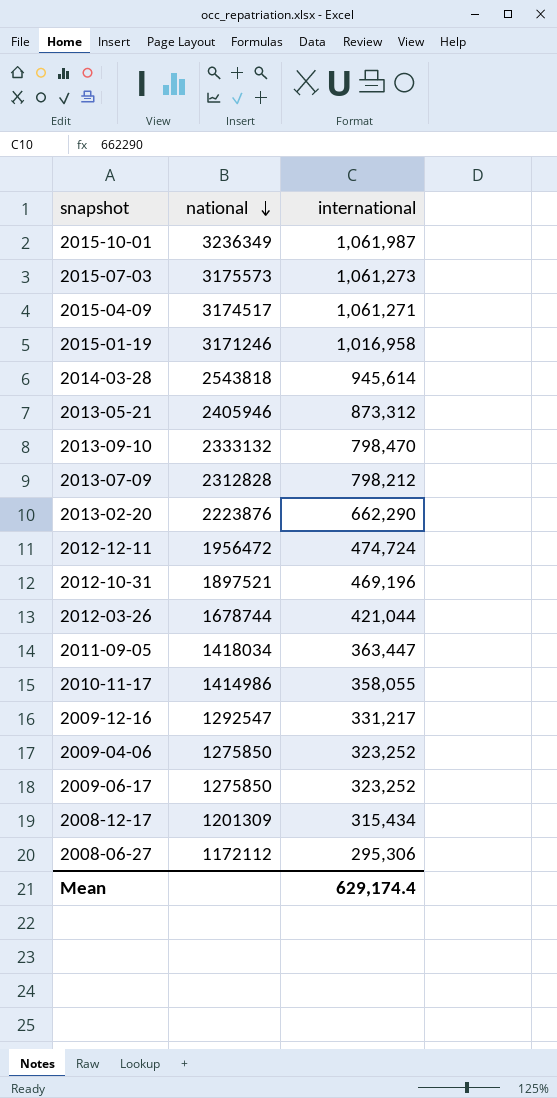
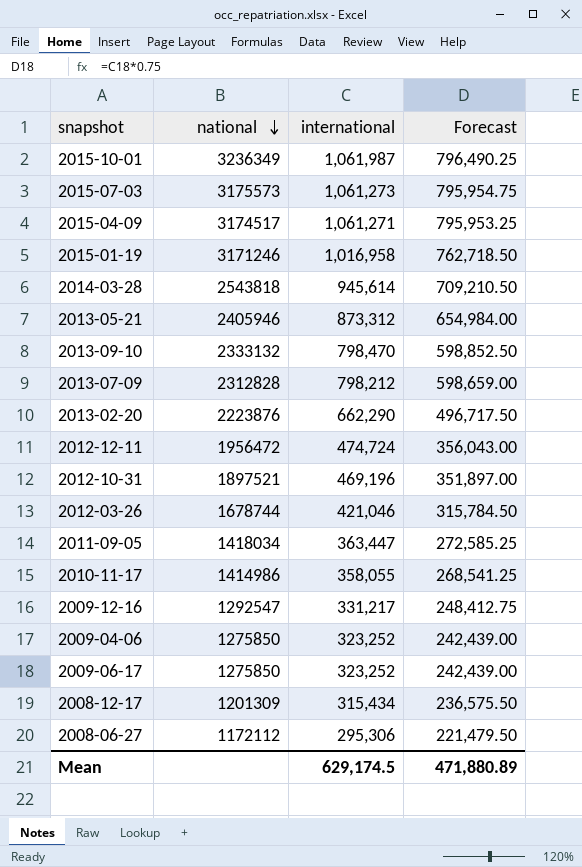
column Forecast | formula: none -> [international] * 0.75
2012-03-26 | international: 421,044 -> 421,046
Mean | international: 629,174.4 -> 629,174.5

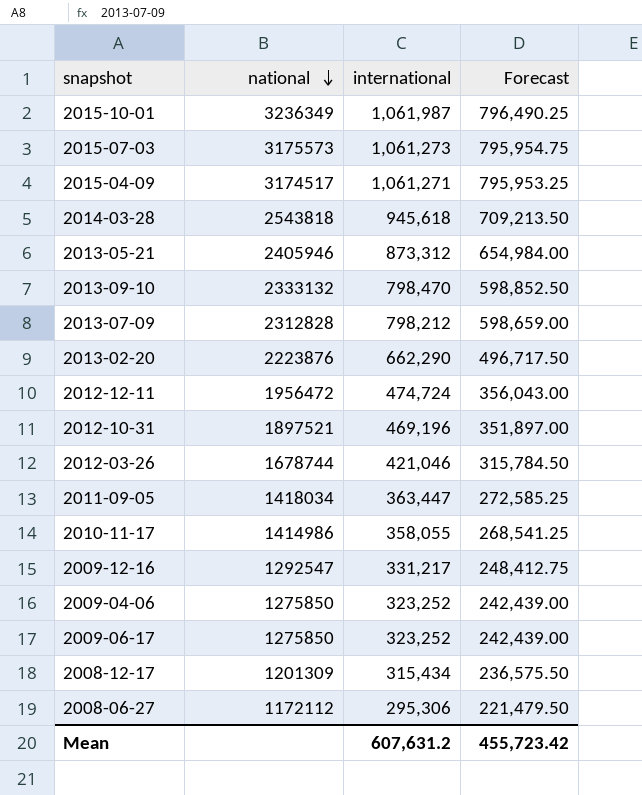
row 2015-01-19: 3171246 | 1,016,958 | 762,718.50 -> none
2014-03-28 | international: 945,614 -> 945,618
2014-03-28 | Forecast: 709,210.50 -> 709,213.50
Mean | international: 629,174.5 -> 607,631.2
Mean | Forecast: 471,880.89 -> 455,723.42

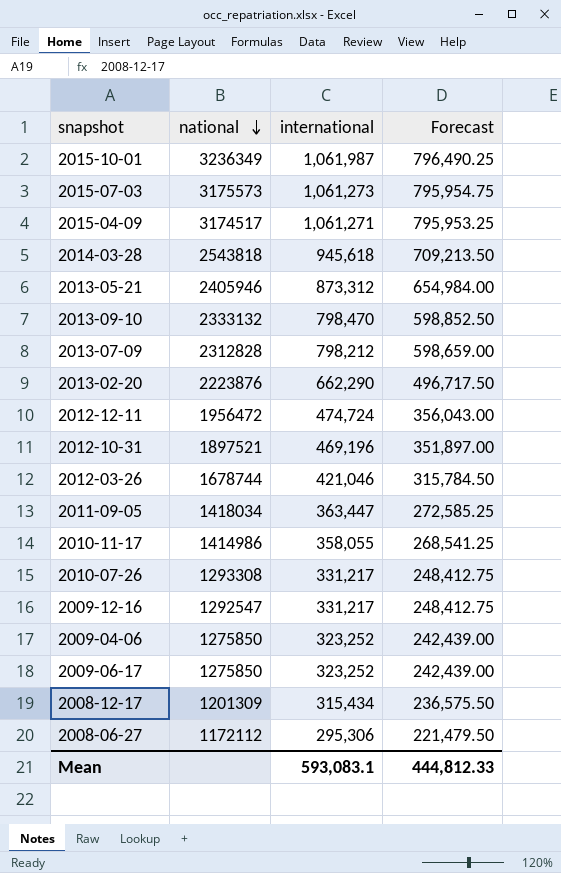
row 2010-07-26: none -> 1293308 | 331,217 | 248,412.75
Mean | international: 607,631.2 -> 593,083.1
Mean | Forecast: 455,723.42 -> 444,812.33

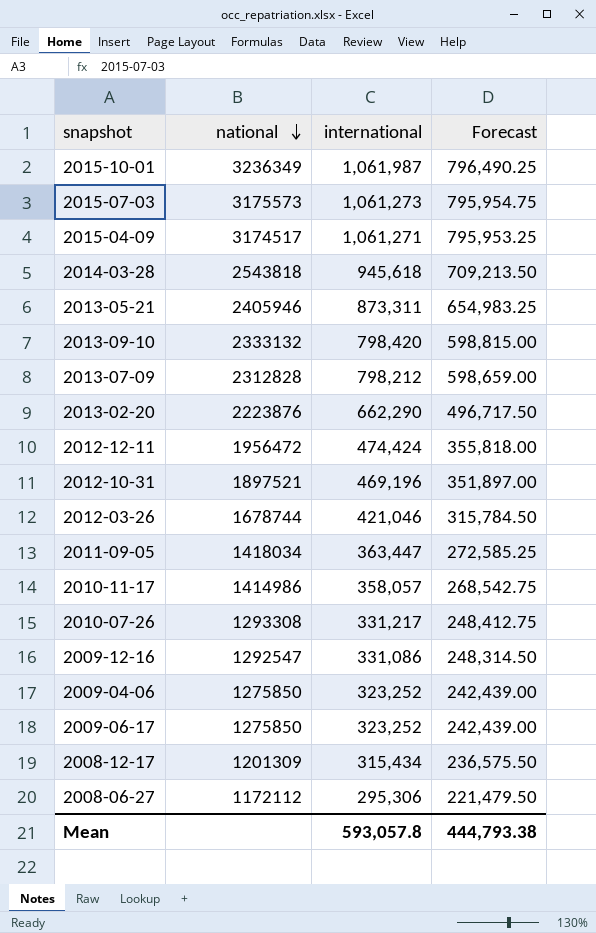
2013-05-21 | international: 873,312 -> 873,311
2013-05-21 | Forecast: 654,984.00 -> 654,983.25
2013-09-10 | international: 798,470 -> 798,420
2013-09-10 | Forecast: 598,852.50 -> 598,815.00
2012-12-11 | international: 474,724 -> 474,424
2012-12-11 | Forecast: 356,043.00 -> 355,818.00
2010-11-17 | international: 358,055 -> 358,057
2010-11-17 | Forecast: 268,541.25 -> 268,542.75
2009-12-16 | international: 331,217 -> 331,086
2009-12-16 | Forecast: 248,412.75 -> 248,314.50
Mean | international: 593,083.1 -> 593,057.8
Mean | Forecast: 444,812.33 -> 444,793.38

